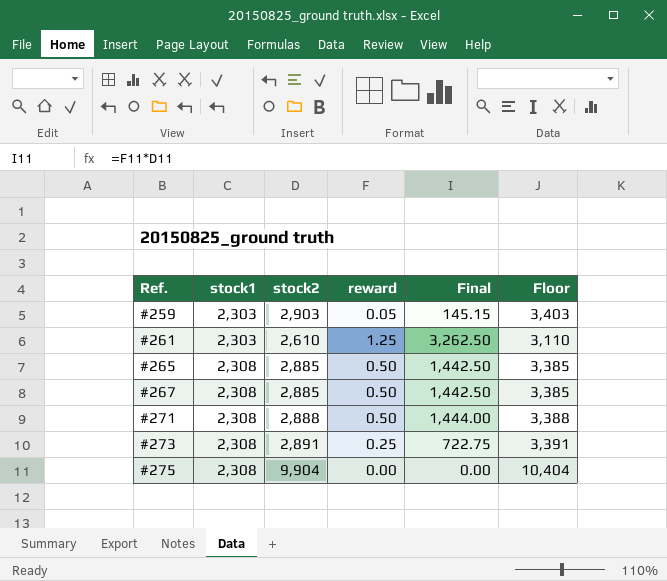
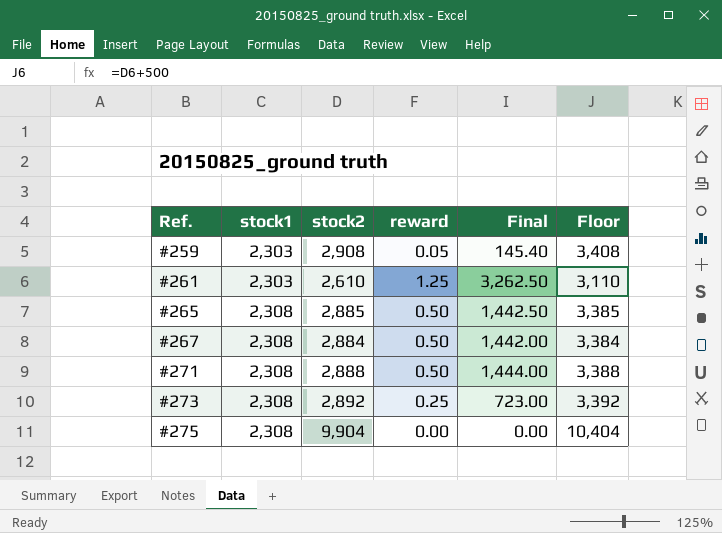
#259 | stock2: 2,903 -> 2,908
#259 | Final: 145.15 -> 145.40
#259 | Floor: 3,403 -> 3,408
#267 | stock2: 2,885 -> 2,884
#267 | Final: 1,442.50 -> 1,442.00
#267 | Floor: 3,385 -> 3,384
#273 | stock2: 2,891 -> 2,892
#273 | Final: 722.75 -> 723.00
#273 | Floor: 3,391 -> 3,392

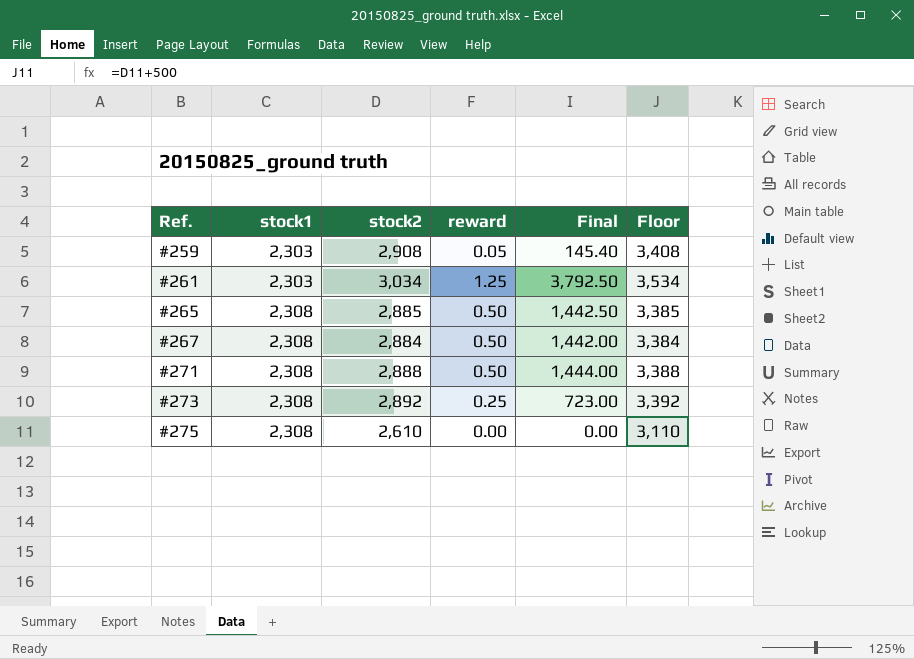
#261 | stock2: 2,610 -> 3,034
#261 | Final: 3,262.50 -> 3,792.50
#261 | Floor: 3,110 -> 3,534
#275 | stock2: 9,904 -> 2,610
#275 | Floor: 10,404 -> 3,110

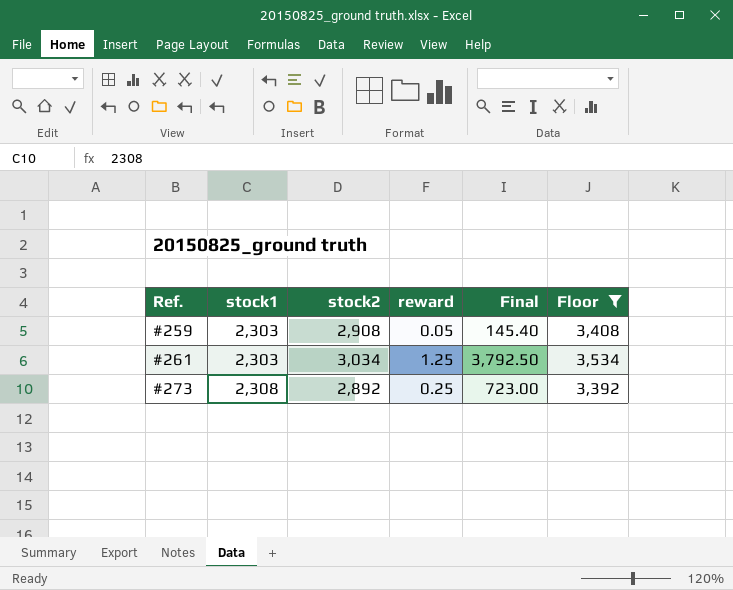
filter: none -> Floor >= 3,392

